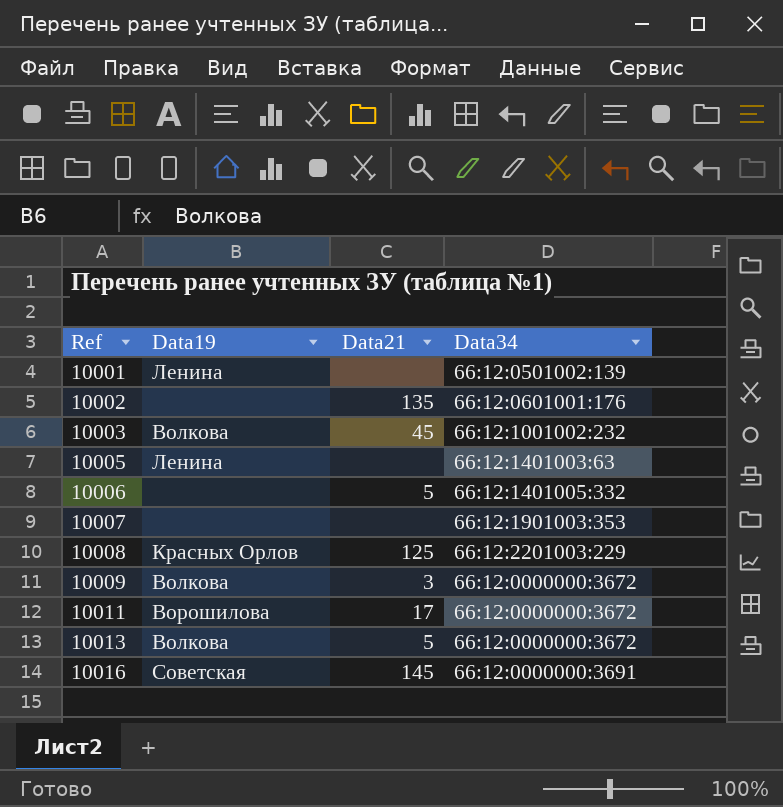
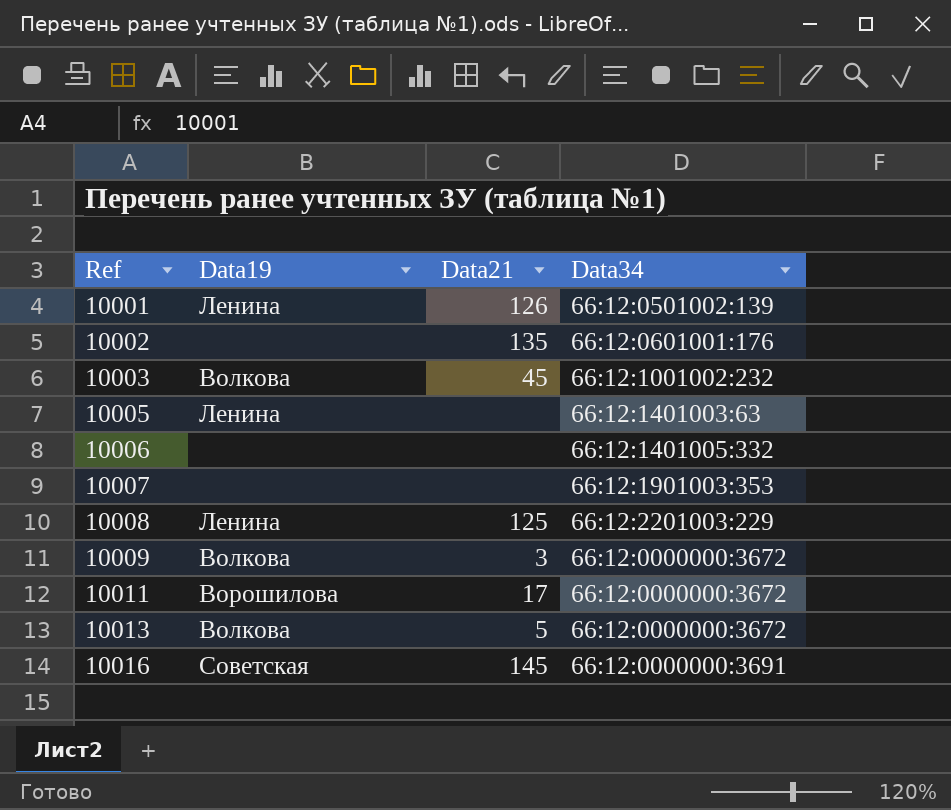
10001 | Data21: none -> 126
10006 | Data21: 5 -> none
10008 | Data19: Красных Орлов -> Ленина

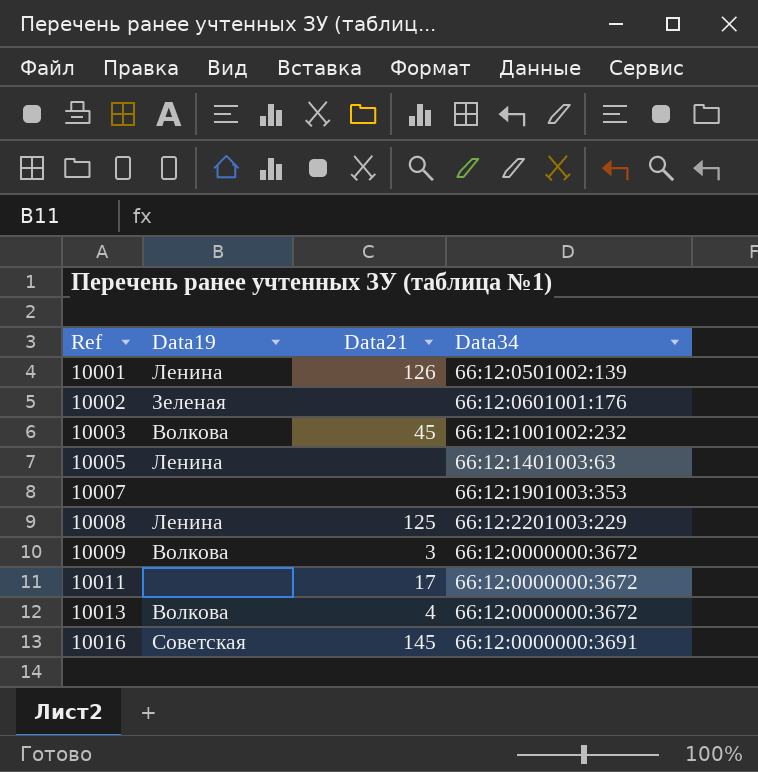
row 10006: none | none | 66:12:1401005:332 -> none
10002 | Data19: none -> Зеленая
10002 | Data21: 135 -> none
10011 | Data19: Ворошилова -> none
10013 | Data21: 5 -> 4

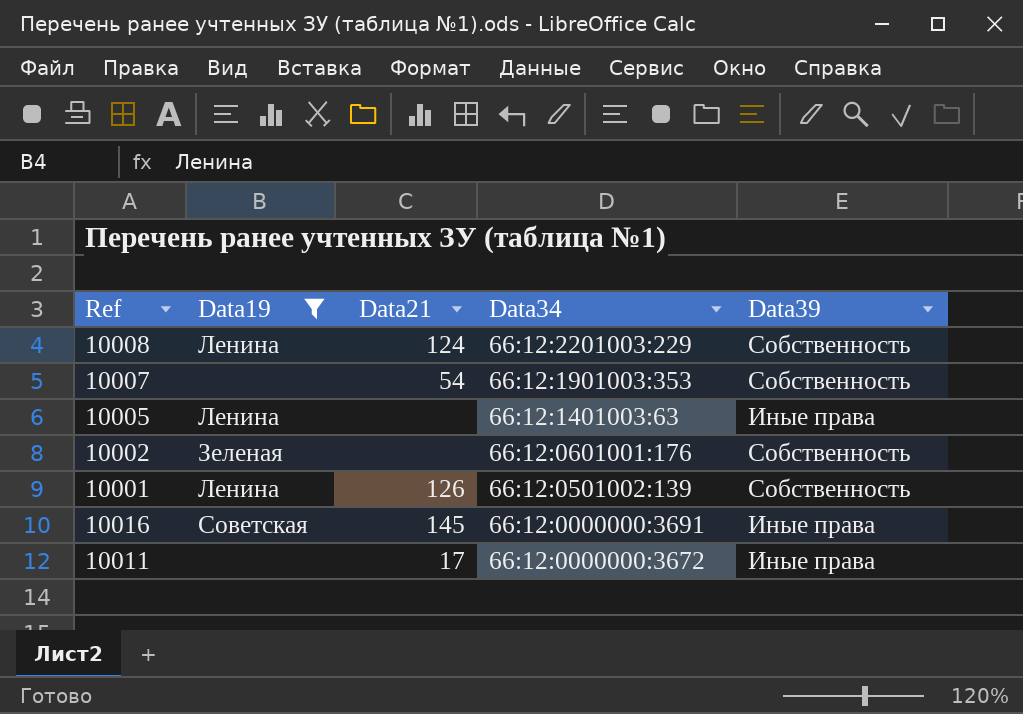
filter: none -> Data19 != Волкова
row order: Ref ascending -> Data34 descending
column Data39 | position: none -> 5
10008 | Data21: 125 -> 124
10007 | Data21: none -> 54

